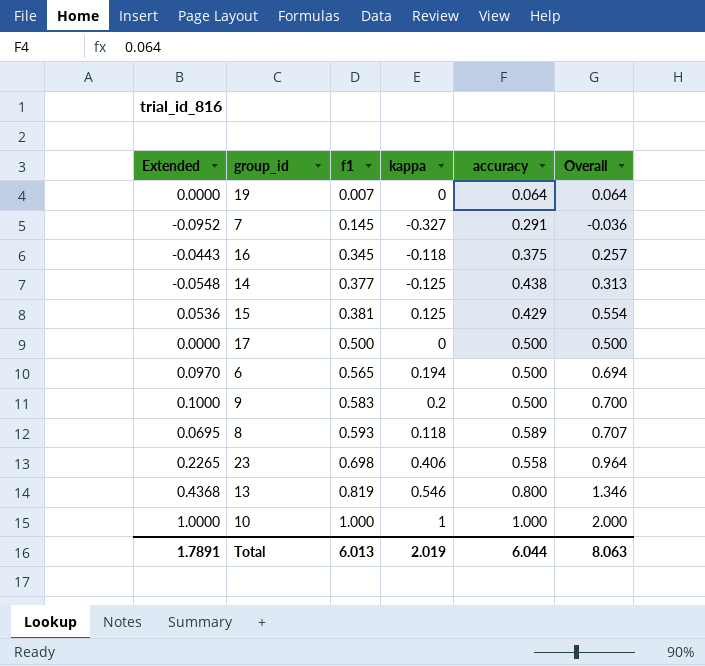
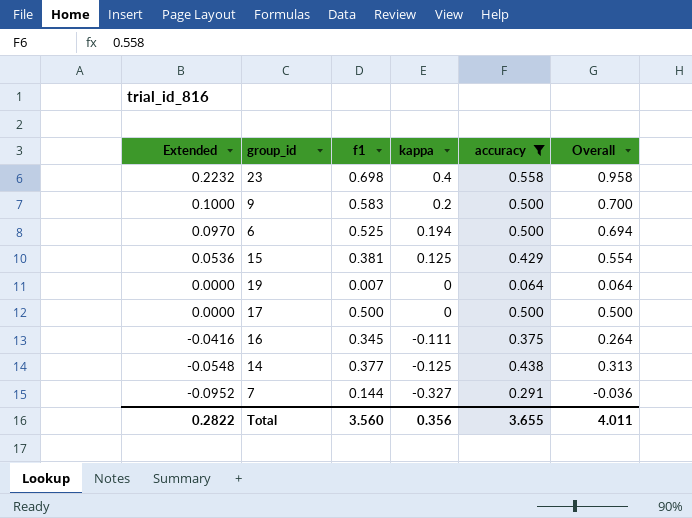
filter: none -> accuracy <= 0.558
row order: f1 ascending -> Extended descending
23 | Extended: 0.2265 -> 0.2232
23 | kappa: 0.406 -> 0.4
23 | Overall: 0.964 -> 0.958
6 | f1: 0.565 -> 0.525
16 | Extended: -0.0443 -> -0.0416
16 | kappa: -0.118 -> -0.111
16 | Overall: 0.257 -> 0.264
7 | f1: 0.145 -> 0.144
Total | Extended: 1.7891 -> 0.2822
Total | f1: 6.013 -> 3.560
Total | kappa: 2.019 -> 0.356
Total | accuracy: 6.044 -> 3.655
Total | Overall: 8.063 -> 4.011

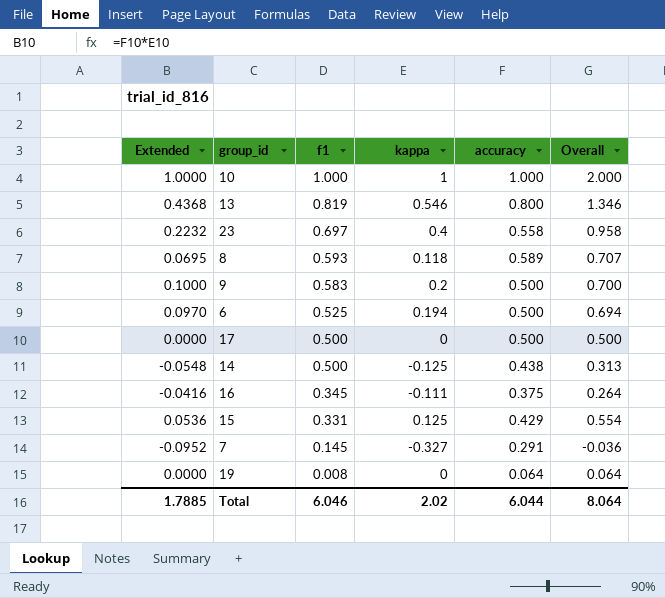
filter: accuracy <= 0.558 -> none
row order: Extended descending -> f1 descending
23 | f1: 0.698 -> 0.697
14 | f1: 0.377 -> 0.500
15 | f1: 0.381 -> 0.331
7 | f1: 0.144 -> 0.145
19 | f1: 0.007 -> 0.008
Total | Extended: 0.2822 -> 1.7885
Total | f1: 3.560 -> 6.046
Total | kappa: 0.356 -> 2.02
Total | accuracy: 3.655 -> 6.044
Total | Overall: 4.011 -> 8.064

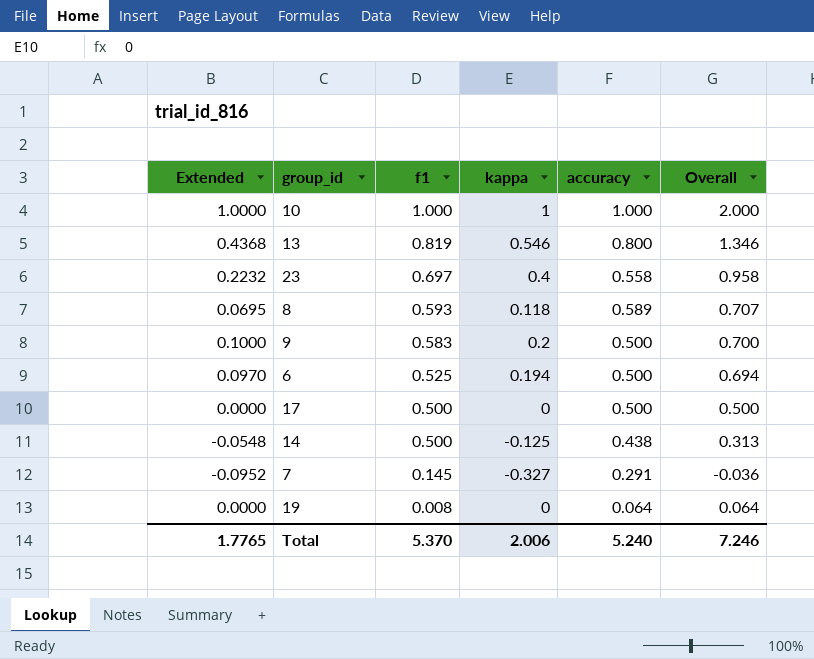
row 16: -0.0416 | 0.345 | -0.111 | 0.375 | 0.264 -> none
row 15: 0.0536 | 0.331 | 0.125 | 0.429 | 0.554 -> none
Total | Extended: 1.7885 -> 1.7765
Total | f1: 6.046 -> 5.370
Total | kappa: 2.02 -> 2.006
Total | accuracy: 6.044 -> 5.240
Total | Overall: 8.064 -> 7.246

